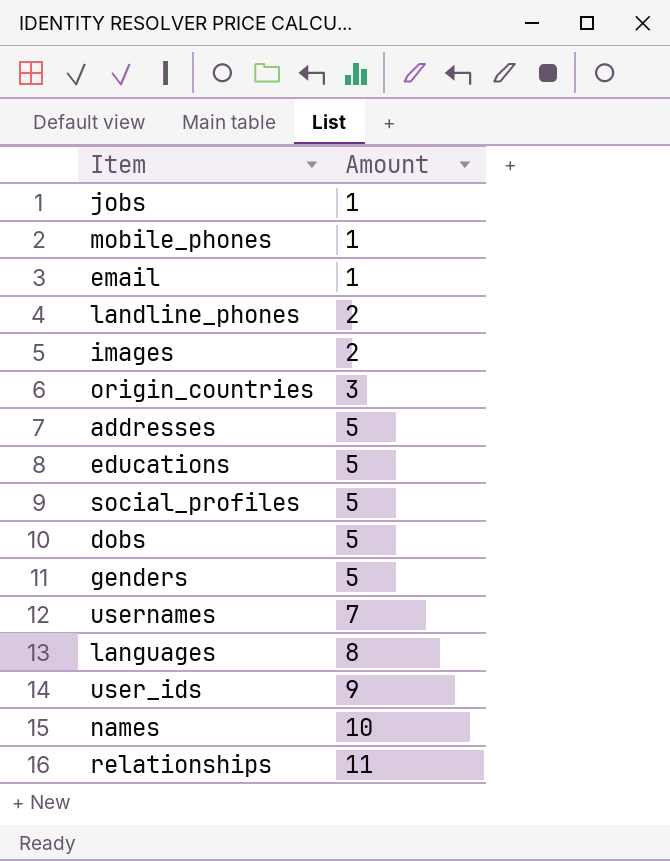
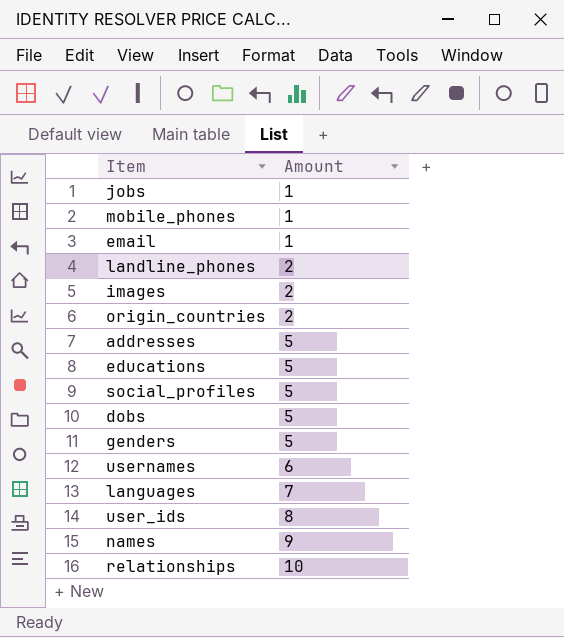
origin_countries | Amount: 3 -> 2
usernames | Amount: 7 -> 6
languages | Amount: 8 -> 7
user_ids | Amount: 9 -> 8
names | Amount: 10 -> 9
relationships | Amount: 11 -> 10

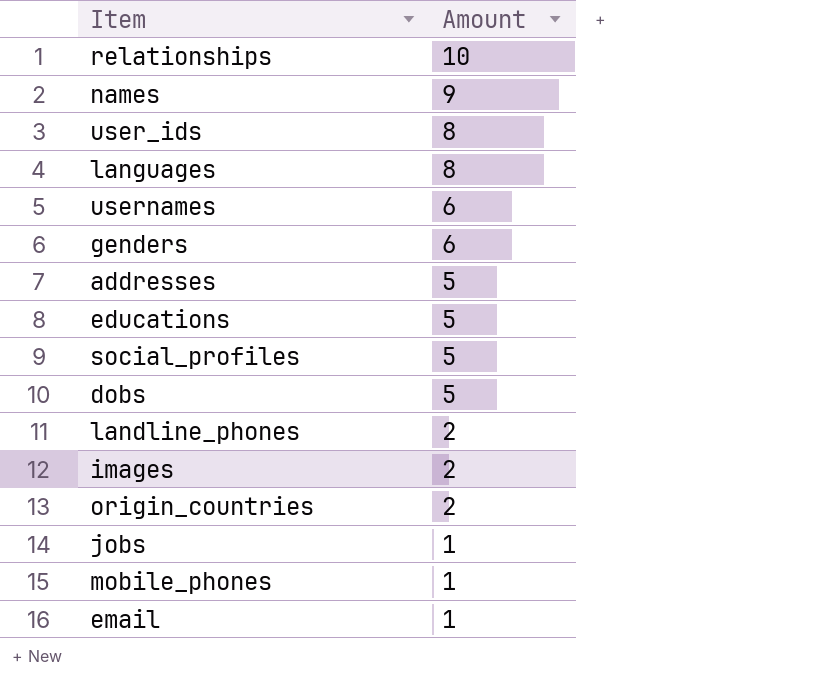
row order: Amount ascending -> Amount descending
languages | Amount: 7 -> 8
genders | Amount: 5 -> 6

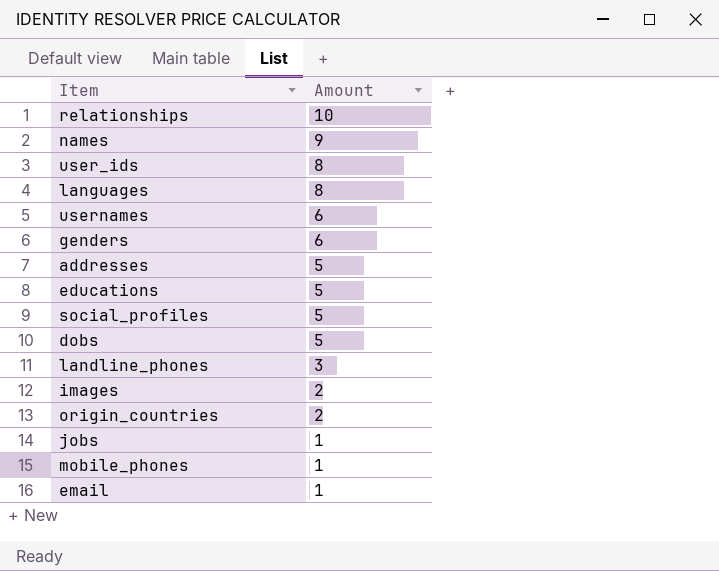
landline_phones | Amount: 2 -> 3

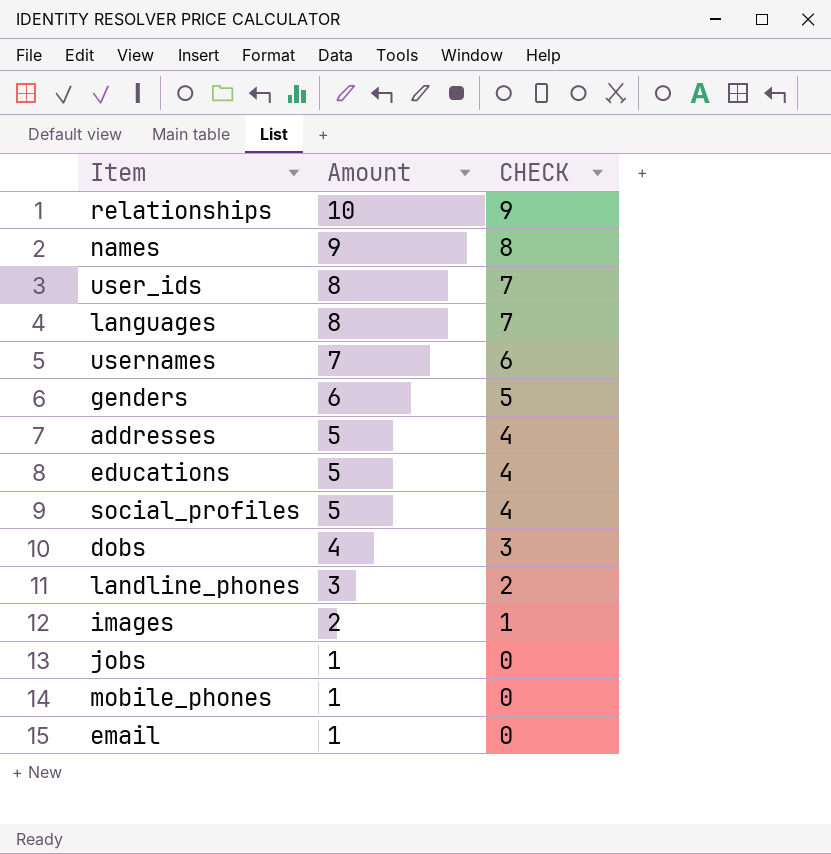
column CHECK | formula: none -> [Amount] - 1
row origin_countries: 2 -> none
usernames | Amount: 6 -> 7
dobs | Amount: 5 -> 4

